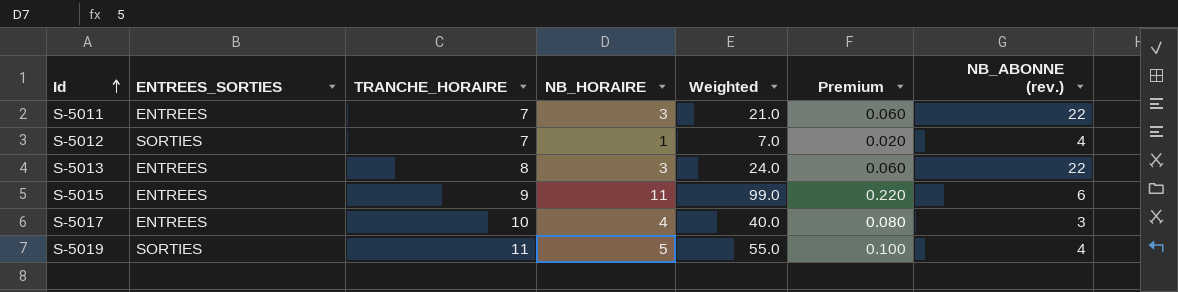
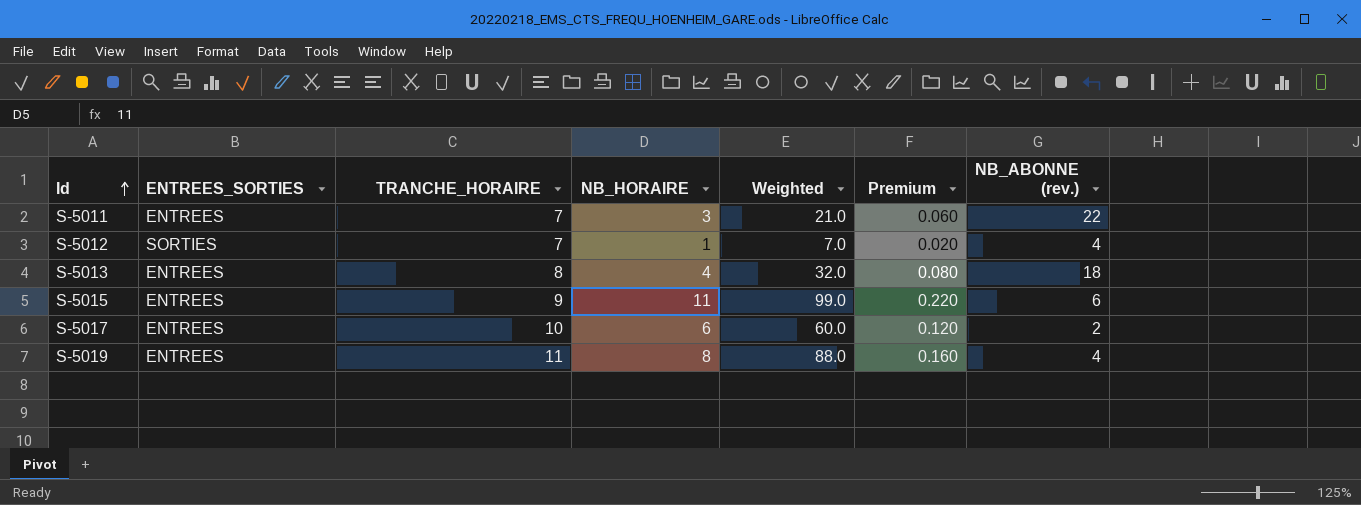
S-5013 | NB_HORAIRE: 3 -> 4
S-5013 | Weighted: 24.0 -> 32.0
S-5013 | Premium: 0.060 -> 0.080
S-5013 | NB_ABONNE (rev.): 22 -> 18
S-5017 | NB_HORAIRE: 4 -> 6
S-5017 | Weighted: 40.0 -> 60.0
S-5017 | Premium: 0.080 -> 0.120
S-5017 | NB_ABONNE (rev.): 3 -> 2
S-5019 | ENTREES_SORTIES: SORTIES -> ENTREES
S-5019 | NB_HORAIRE: 5 -> 8
S-5019 | Weighted: 55.0 -> 88.0
S-5019 | Premium: 0.100 -> 0.160

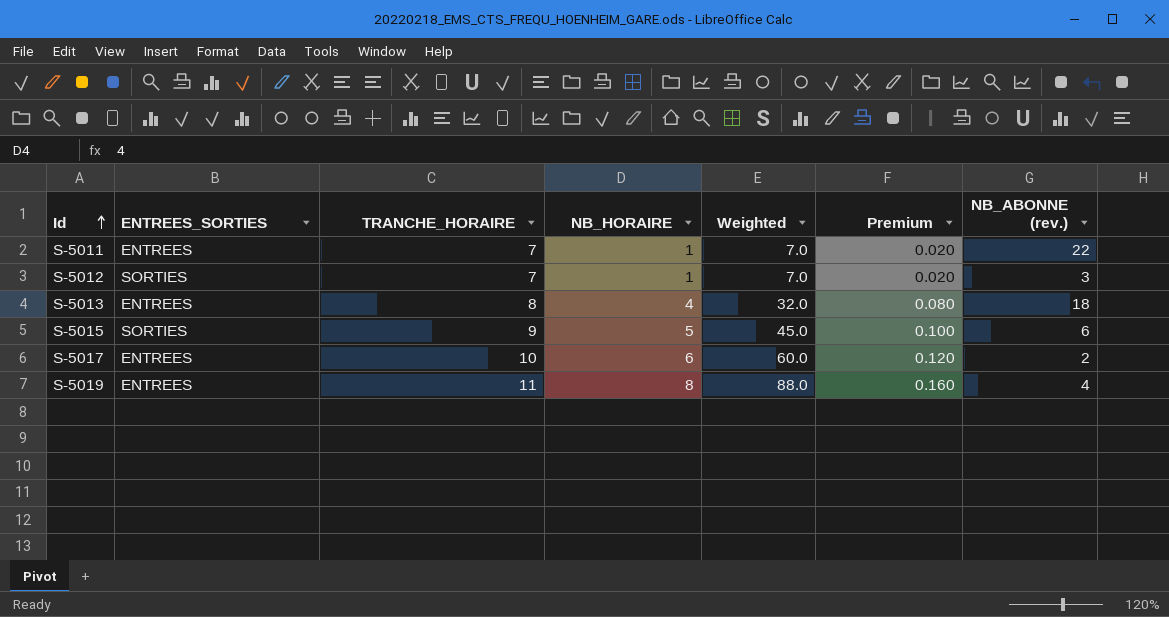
S-5011 | NB_HORAIRE: 3 -> 1
S-5011 | Weighted: 21.0 -> 7.0
S-5011 | Premium: 0.060 -> 0.020
S-5012 | NB_ABONNE (rev.): 4 -> 3
S-5015 | ENTREES_SORTIES: ENTREES -> SORTIES
S-5015 | NB_HORAIRE: 11 -> 5
S-5015 | Weighted: 99.0 -> 45.0
S-5015 | Premium: 0.220 -> 0.100

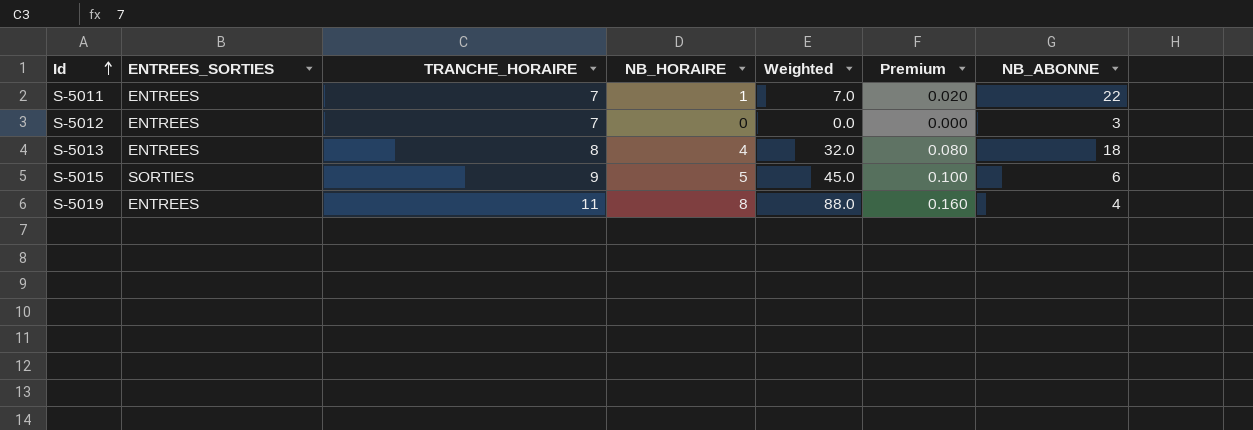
column name: NB_ABONNE (rev.) -> NB_ABONNE
row S-5017: ENTREES | 10 | 6 | 60.0 | 0.120 | 2 -> none
S-5012 | ENTREES_SORTIES: SORTIES -> ENTREES
S-5012 | NB_HORAIRE: 1 -> 0
S-5012 | Weighted: 7.0 -> 0.0
S-5012 | Premium: 0.020 -> 0.000

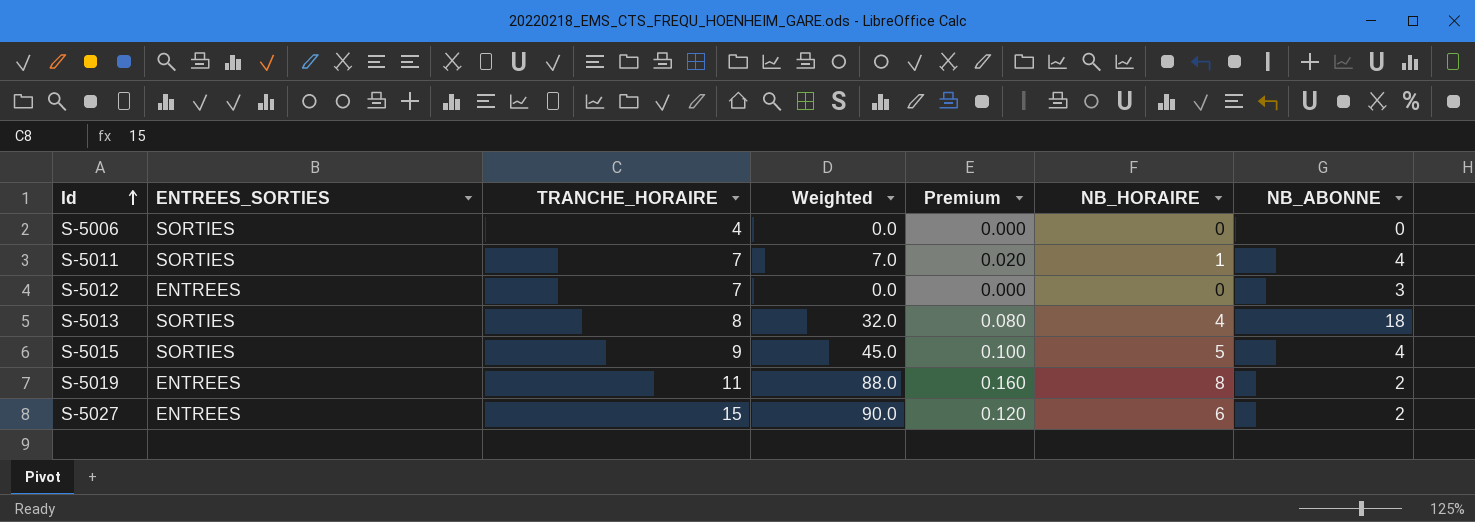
column NB_HORAIRE | position: 4 -> 6
row S-5006: none -> SORTIES | 4 | 0.0 | 0.000 | 0 | 0
S-5011 | ENTREES_SORTIES: ENTREES -> SORTIES
S-5011 | NB_ABONNE: 22 -> 4
S-5013 | ENTREES_SORTIES: ENTREES -> SORTIES
S-5015 | NB_ABONNE: 6 -> 4
S-5019 | NB_ABONNE: 4 -> 2
row S-5027: none -> ENTREES | 15 | 90.0 | 0.120 | 6 | 2

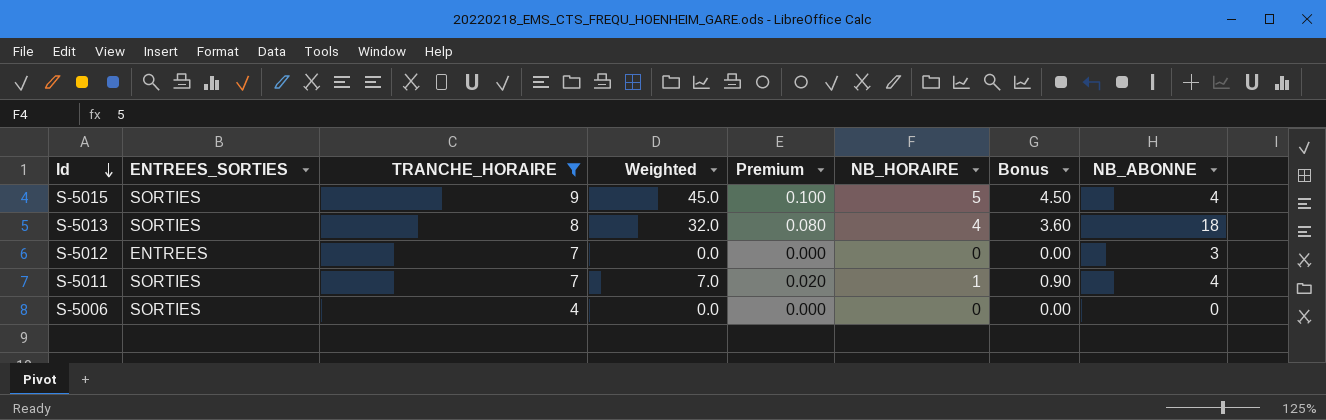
filter: none -> TRANCHE_HORAIRE <= 9
row order: Id ascending -> Id descending
column Bonus | formula: none -> [NB_HORAIRE] * 0.9

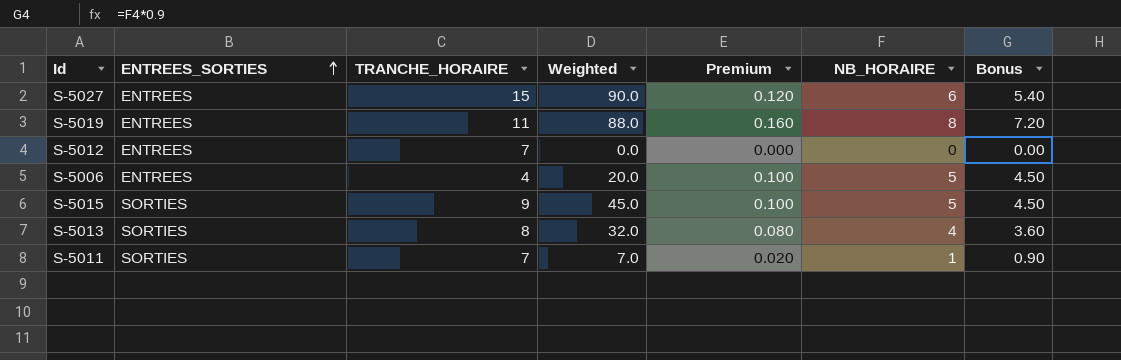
filter: TRANCHE_HORAIRE <= 9 -> none
row order: Id descending -> ENTREES_SORTIES ascending
column NB_ABONNE | position: 8 -> none
S-5006 | ENTREES_SORTIES: SORTIES -> ENTREES
S-5006 | Weighted: 0.0 -> 20.0
S-5006 | Premium: 0.000 -> 0.100
S-5006 | NB_HORAIRE: 0 -> 5
S-5006 | Bonus: 0.00 -> 4.50

